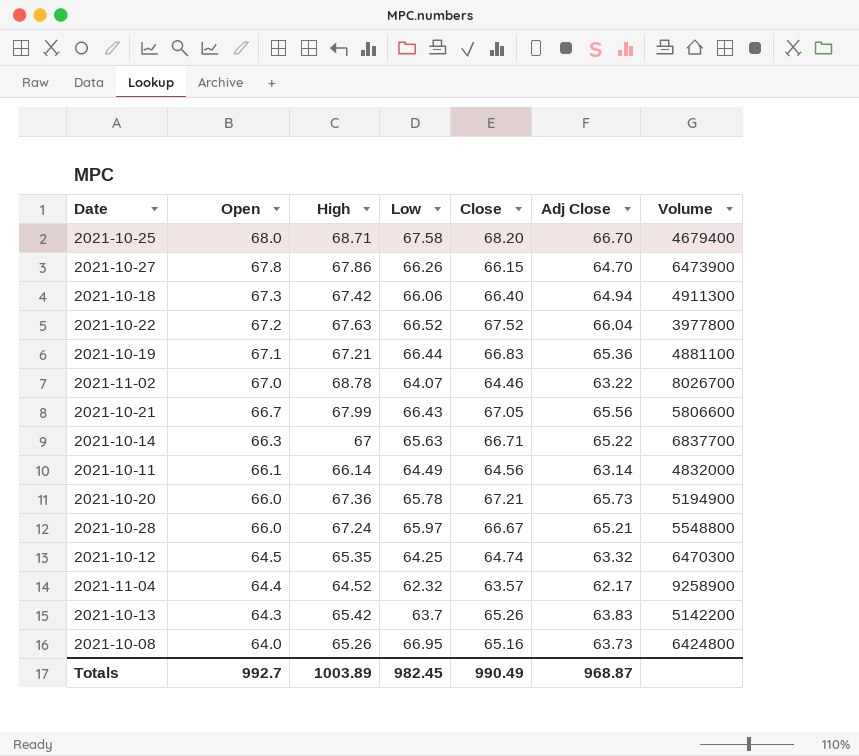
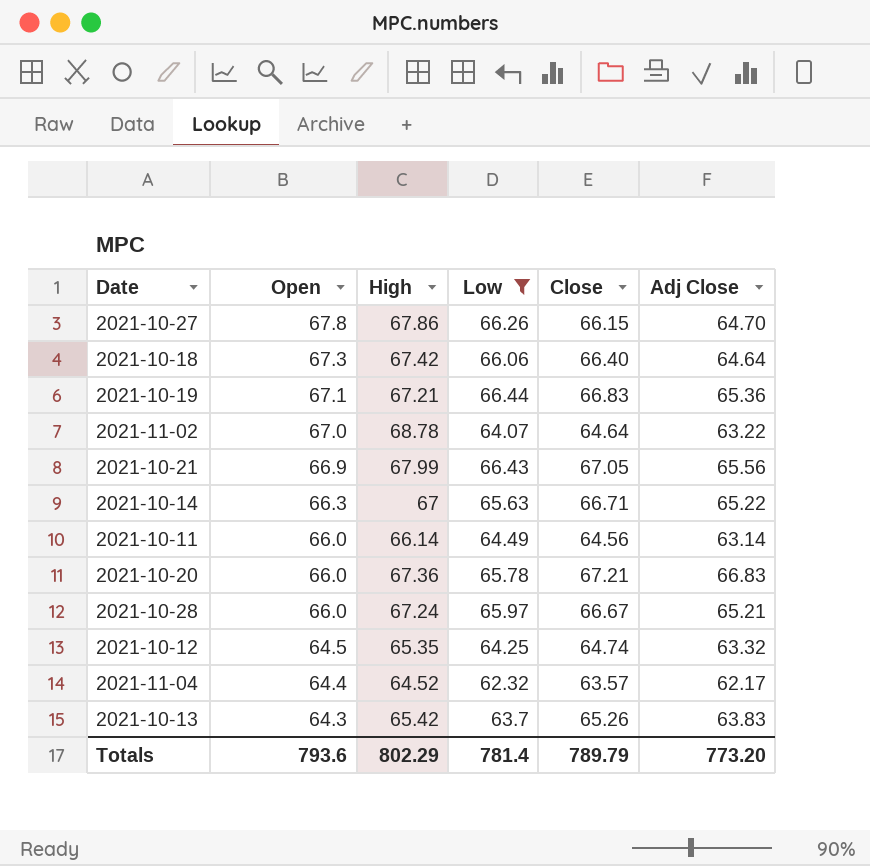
filter: none -> Low <= 66.44
column Volume | position: 7 -> none
2021-10-18 | Adj Close: 64.94 -> 64.64
2021-11-02 | Close: 64.46 -> 64.64
2021-10-21 | Open: 66.7 -> 66.9
2021-10-11 | Open: 66.1 -> 66.0
2021-10-20 | Adj Close: 65.73 -> 66.83
Totals | Open: 992.7 -> 793.6
Totals | High: 1003.89 -> 802.29
Totals | Low: 982.45 -> 781.4
Totals | Close: 990.49 -> 789.79
Totals | Adj Close: 968.87 -> 773.20

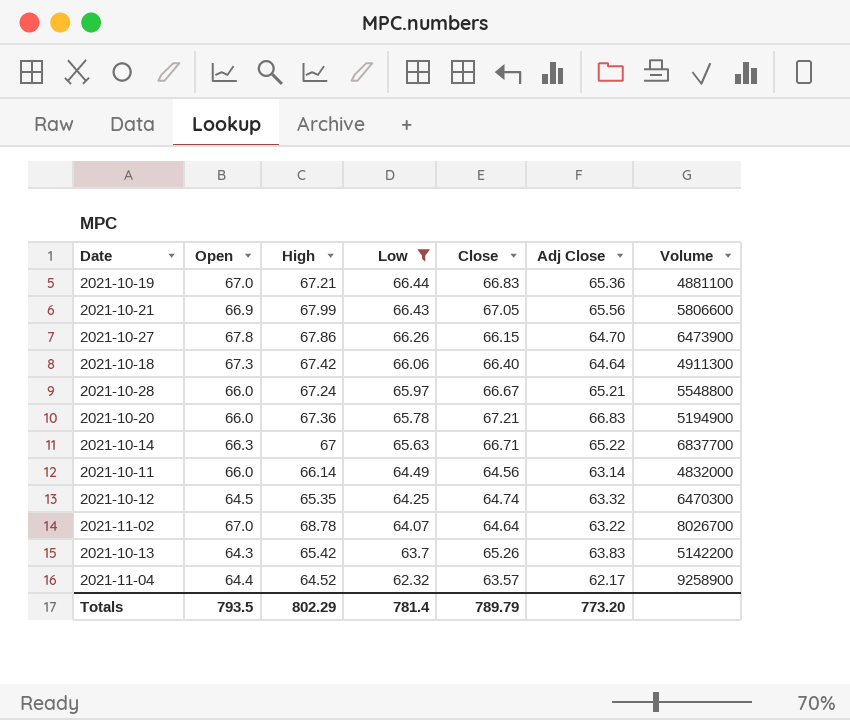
row order: Open descending -> Low descending
column Volume | position: none -> 7
2021-10-19 | Open: 67.1 -> 67.0
Totals | Open: 793.6 -> 793.5

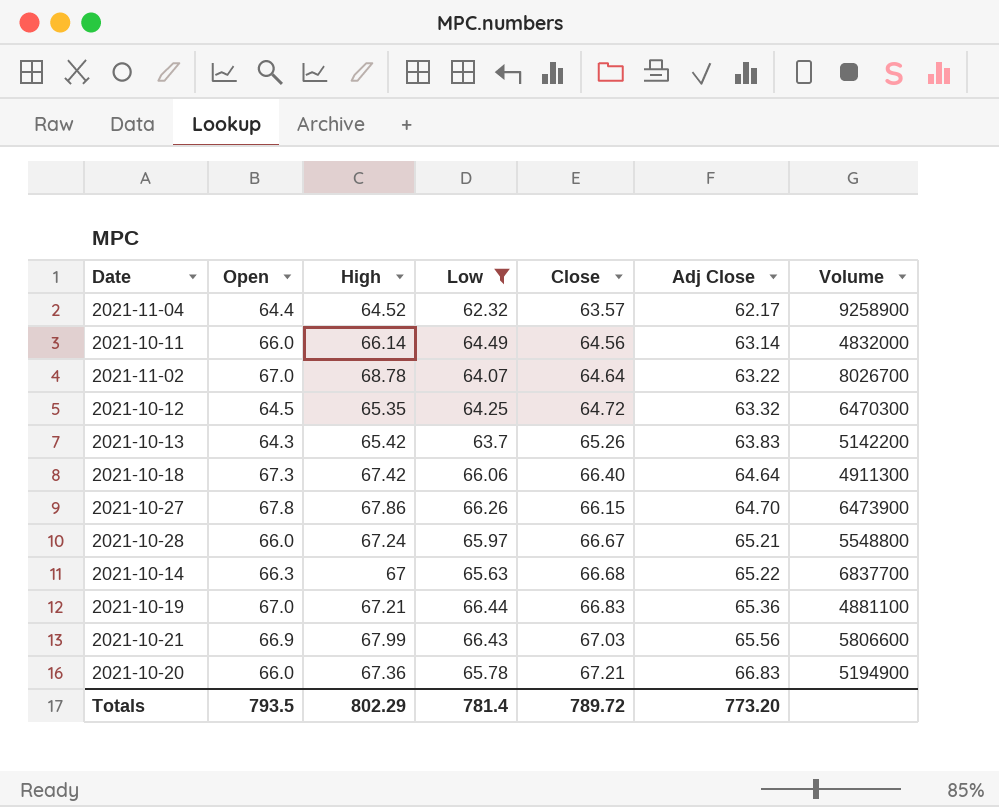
row order: Low descending -> Adj Close ascending
2021-10-12 | Close: 64.74 -> 64.72
2021-10-14 | Close: 66.71 -> 66.68
2021-10-21 | Close: 67.05 -> 67.03
Totals | Close: 789.79 -> 789.72

